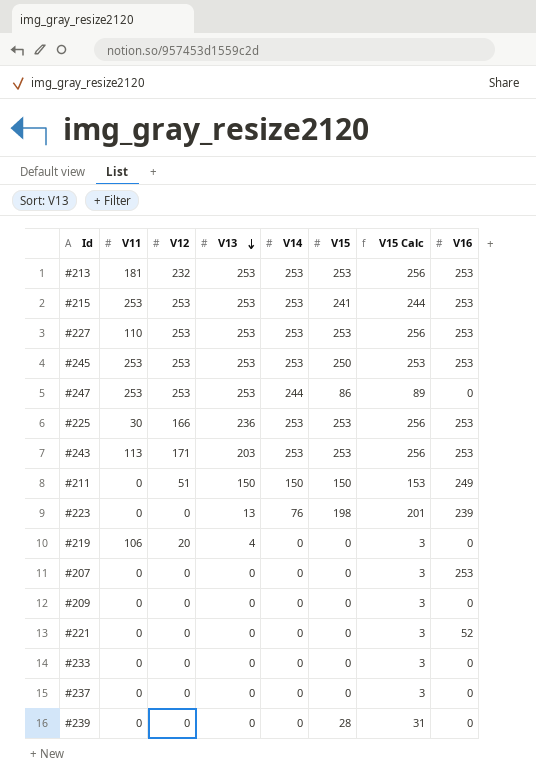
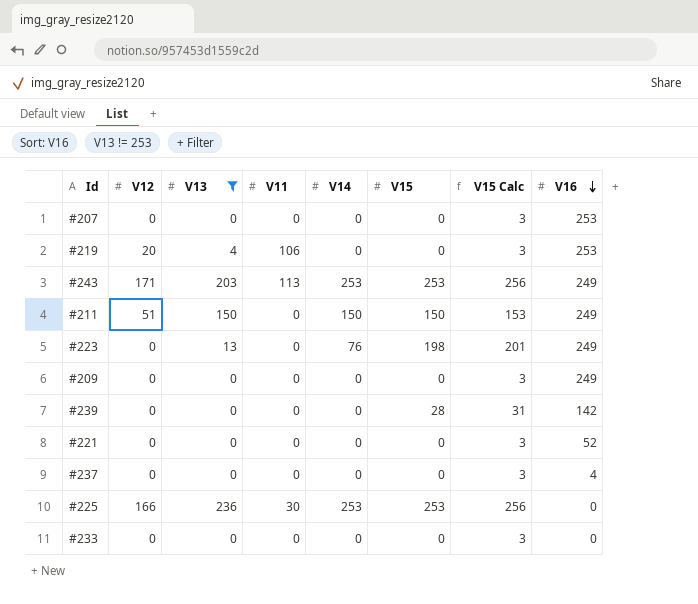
filter: none -> V13 != 253
row order: V13 descending -> V16 descending
column V11 | position: 2 -> 4
#219 | V16: 0 -> 253
#243 | V16: 253 -> 249
#223 | V16: 239 -> 249
#209 | V16: 0 -> 249
#239 | V16: 0 -> 142
#237 | V16: 0 -> 4
#225 | V16: 253 -> 0

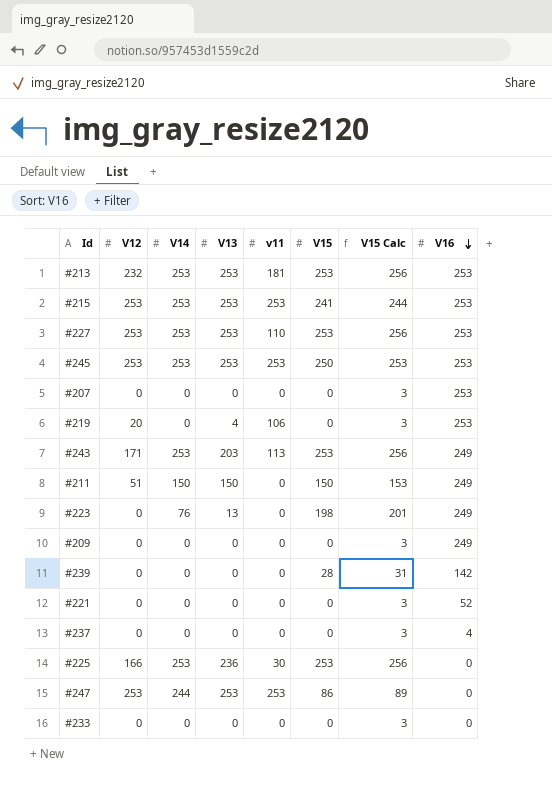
filter: V13 != 253 -> none
column V14 | position: 5 -> 3
column name: V11 -> v11

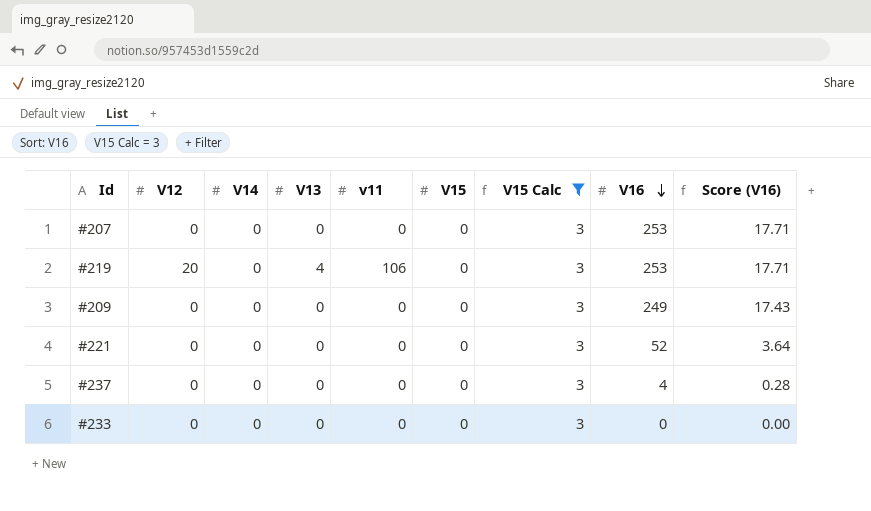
filter: none -> V15 Calc = 3
column Score (V16) | formula: none -> [V16] * 0.07

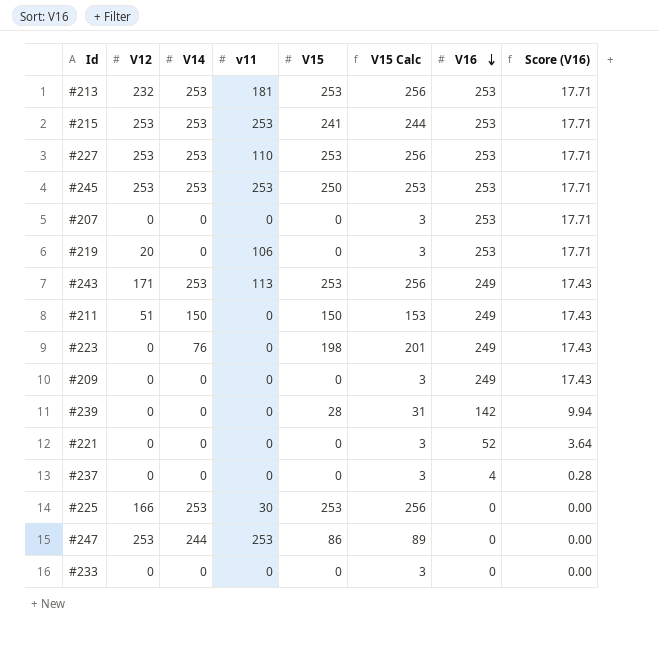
filter: V15 Calc = 3 -> none
column V13 | position: 4 -> none

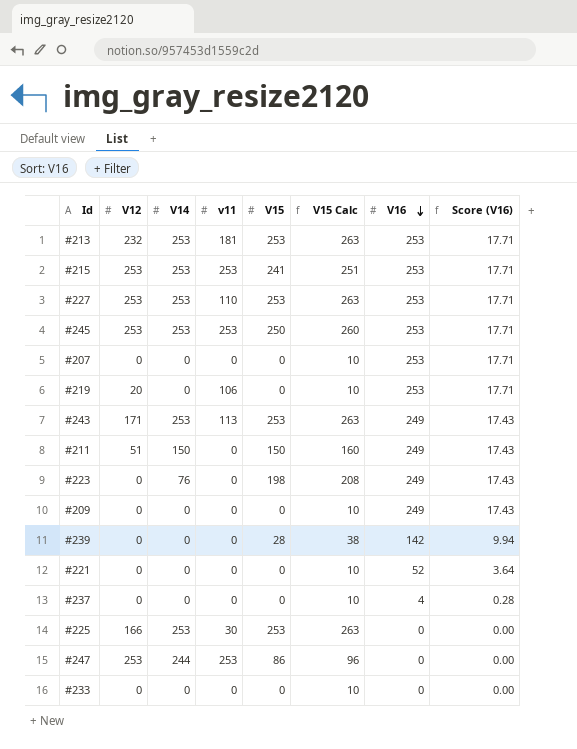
column V15 Calc | formula: [V15] + 3 -> [V15] + 10

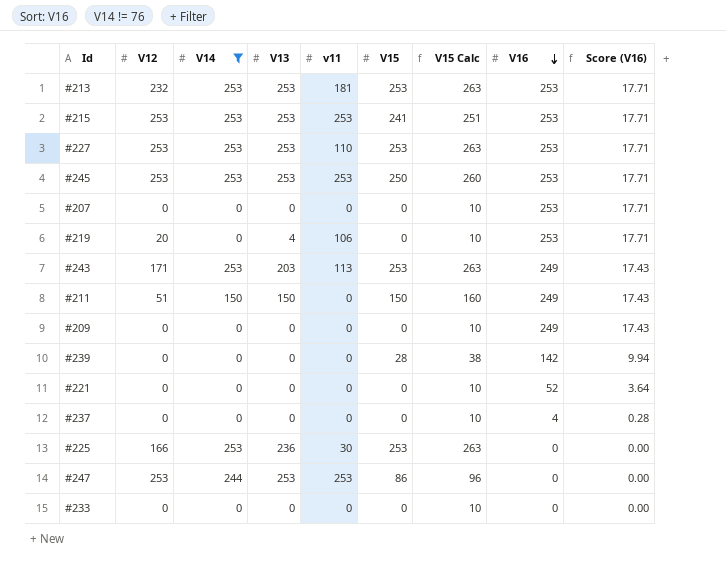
filter: none -> V14 != 76
column V13 | position: none -> 4

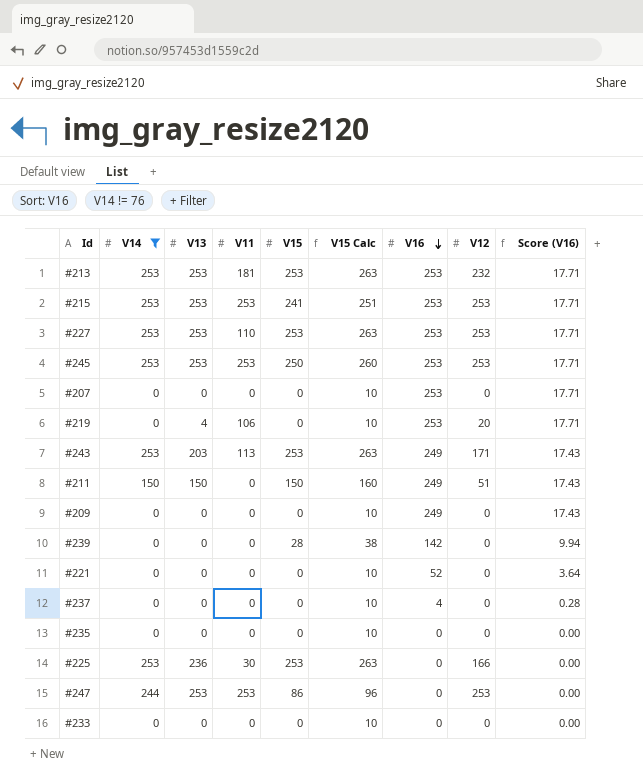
column name: v11 -> V11
column V12 | position: 2 -> 8
row #235: none -> 0 | 0 | 0 | 0 | 10 | 0 | 0 | 0.00

